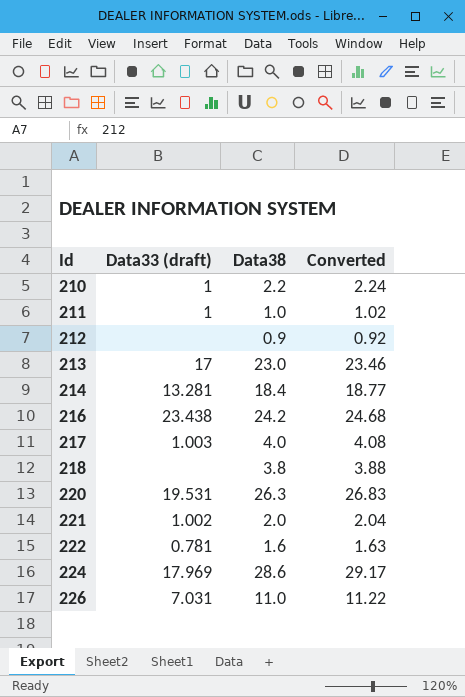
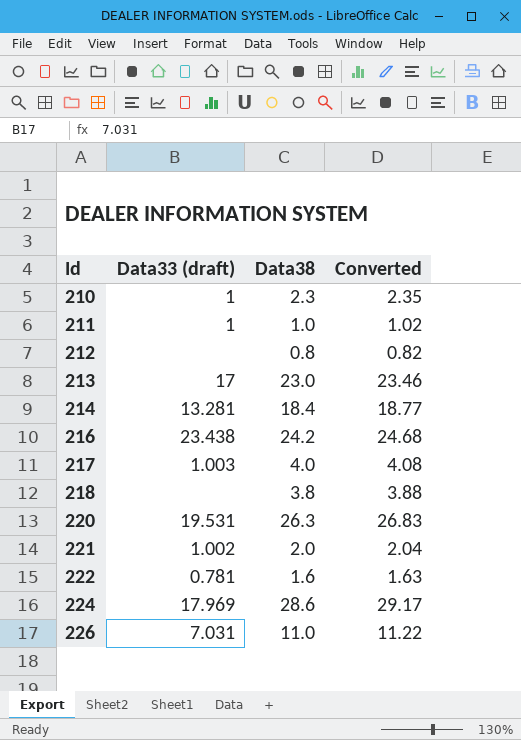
210 | Data38: 2.2 -> 2.3
210 | Converted: 2.24 -> 2.35
212 | Data38: 0.9 -> 0.8
212 | Converted: 0.92 -> 0.82

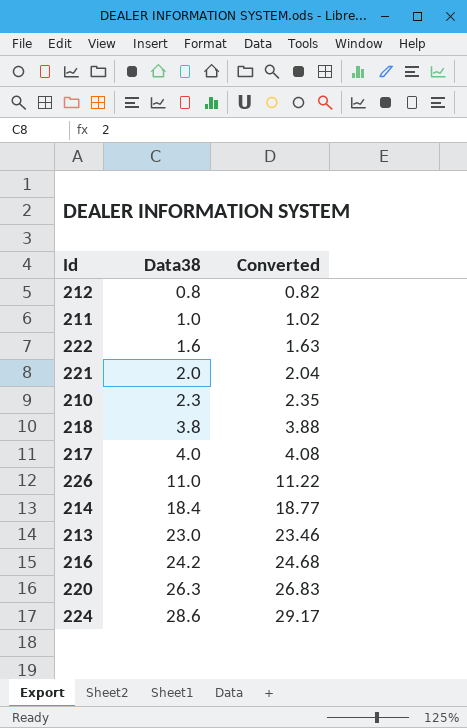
row order: Id ascending -> Data38 ascending
column Data33 (draft) | position: 2 -> none

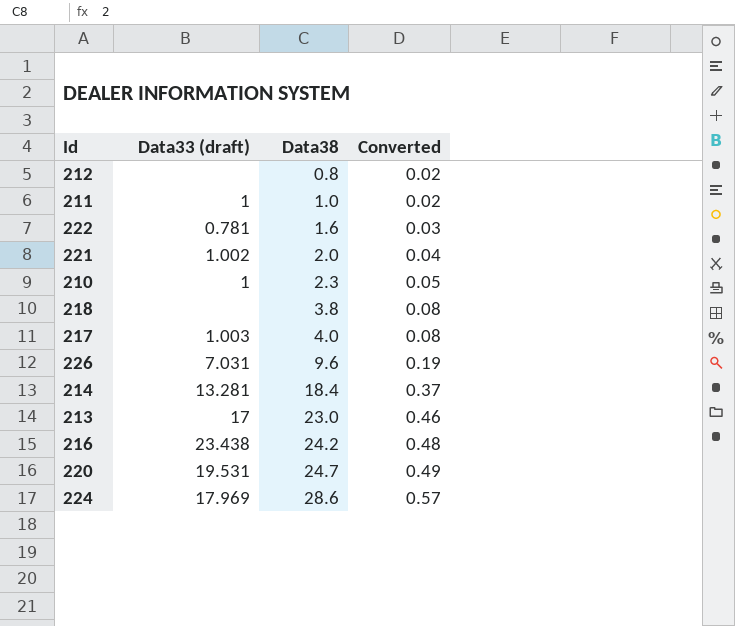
column Data33 (draft) | position: none -> 2
column Converted | formula: [Data38] * 1.02 -> [Data38] * 0.02
226 | Data38: 11.0 -> 9.6
220 | Data38: 26.3 -> 24.7

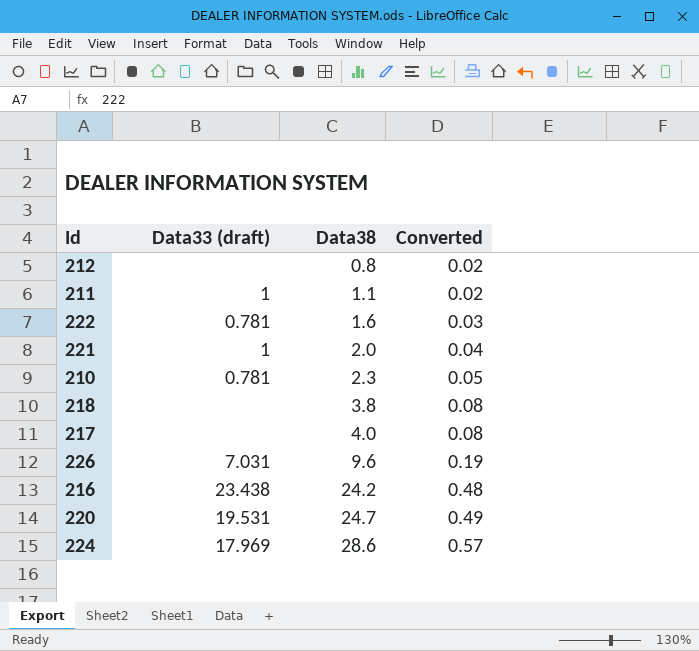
row 214: 13.281 | 18.4 | 0.37 -> none
row 213: 17 | 23.0 | 0.46 -> none
211 | Data38: 1.0 -> 1.1
221 | Data33 (draft): 1.002 -> 1
210 | Data33 (draft): 1 -> 0.781
217 | Data33 (draft): 1.003 -> none

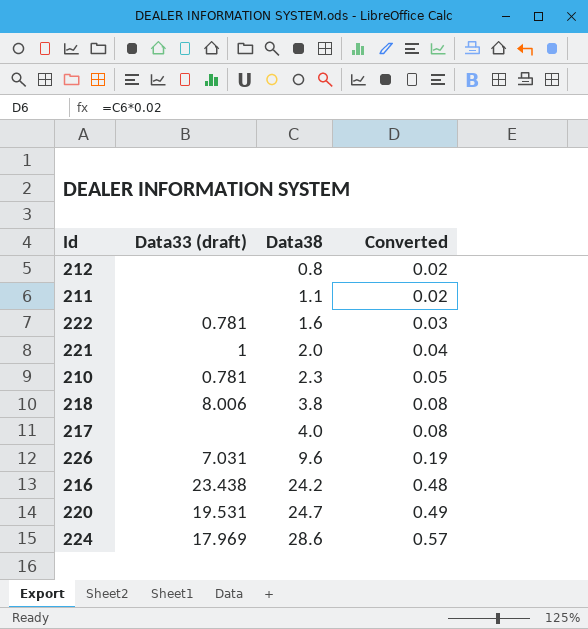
211 | Data33 (draft): 1 -> none
218 | Data33 (draft): none -> 8.006

